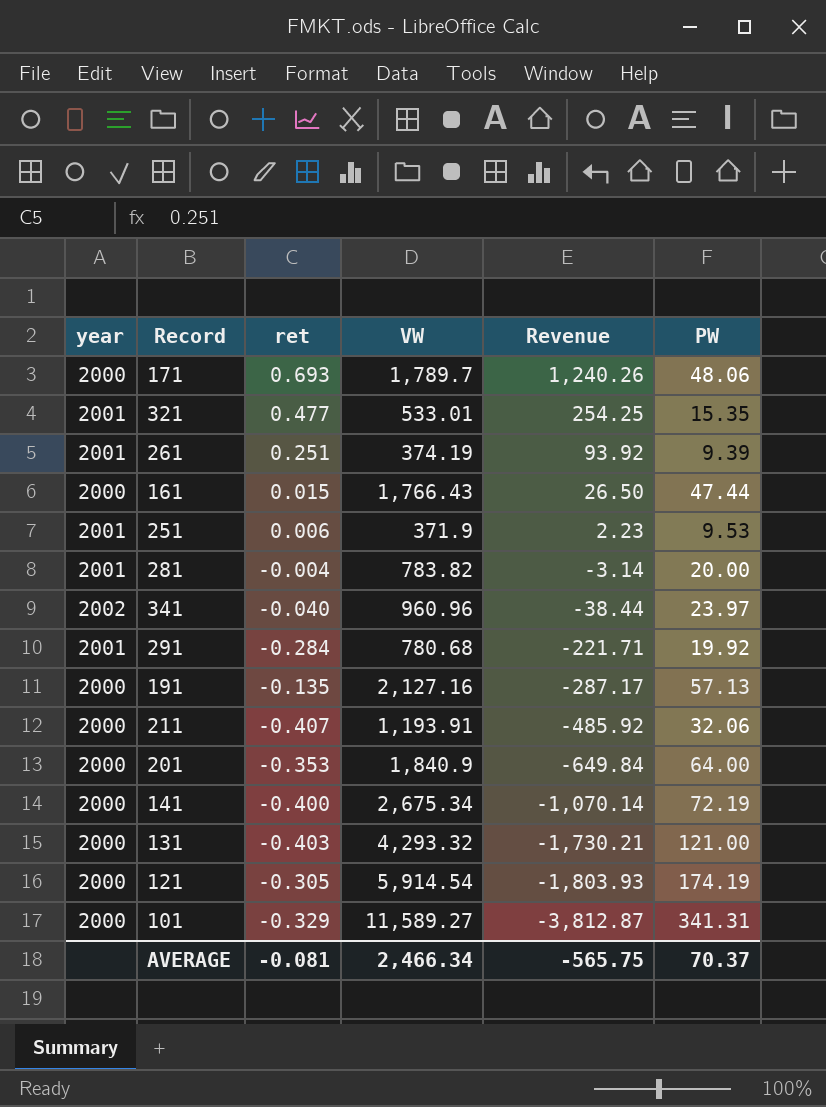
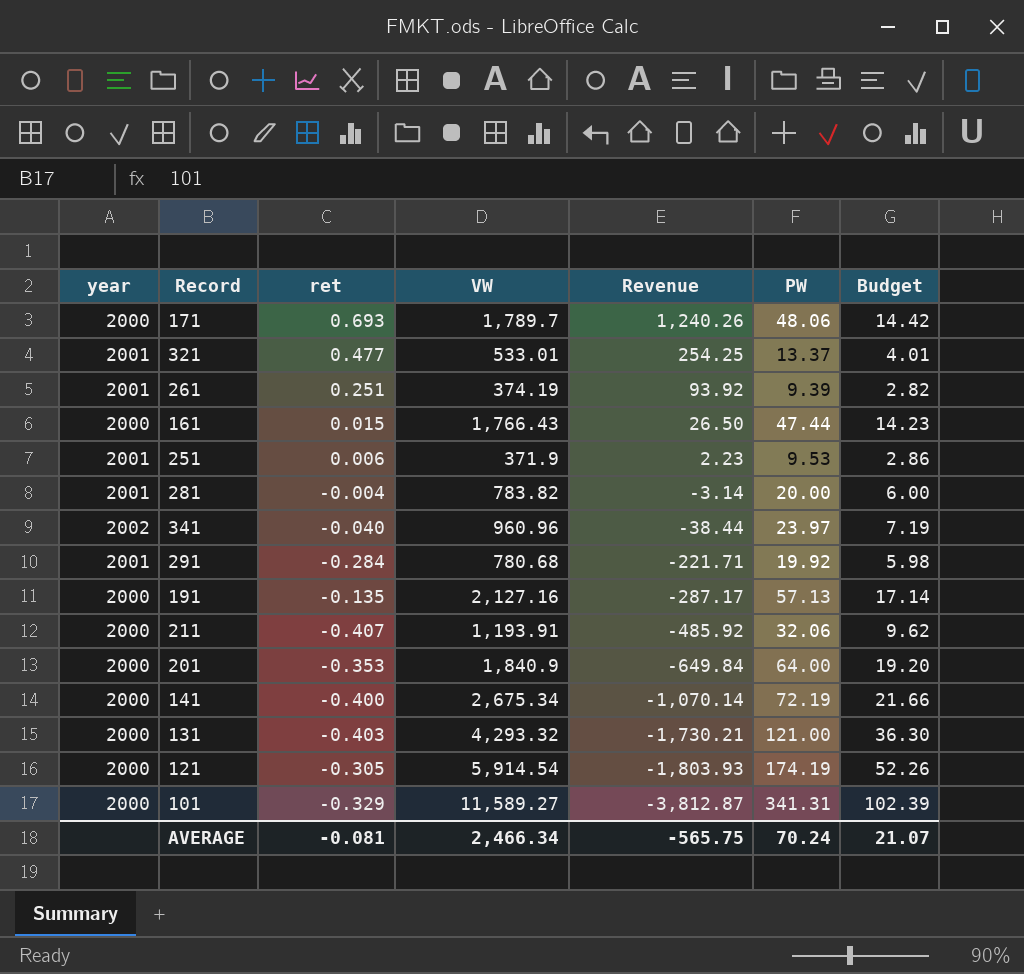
column Budget | formula: none -> [PW] * 0.3
321 | PW: 15.35 -> 13.37
AVERAGE | PW: 70.37 -> 70.24

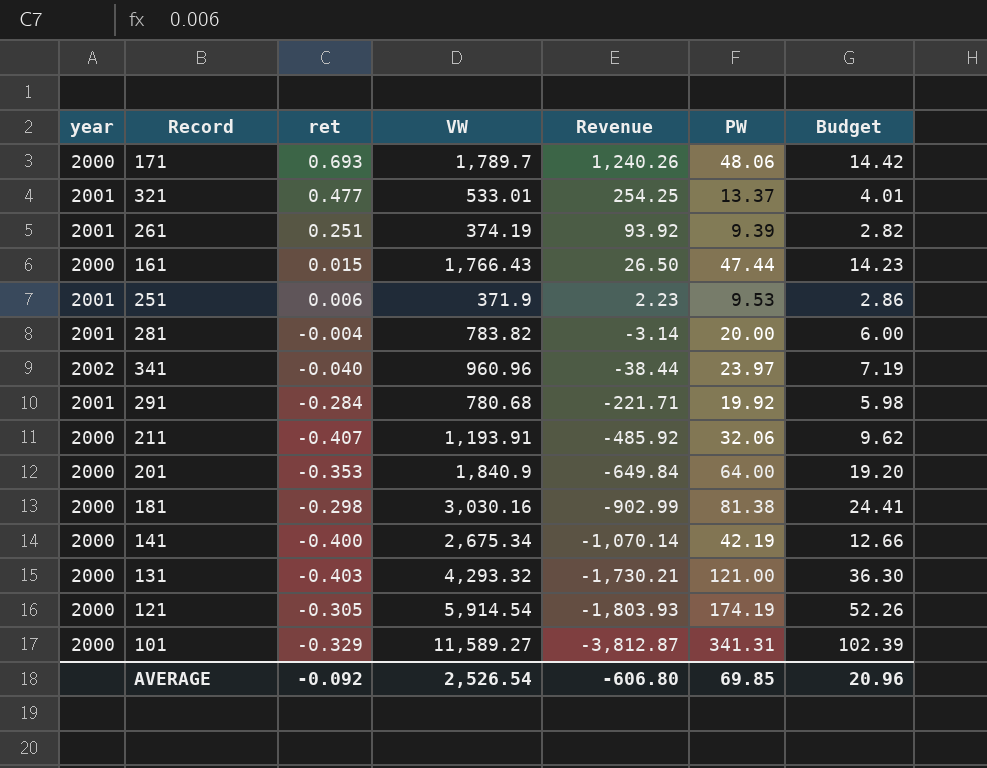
row 191: 2000 | -0.135 | 2,127.16 | -287.17 | 57.13 | 17.14 -> none
row 181: none -> 2000 | -0.298 | 3,030.16 | -902.99 | 81.38 | 24.41
141 | PW: 72.19 -> 42.19
141 | Budget: 21.66 -> 12.66
AVERAGE | ret: -0.081 -> -0.092
AVERAGE | VW: 2,466.34 -> 2,526.54
AVERAGE | Revenue: -565.75 -> -606.80
AVERAGE | PW: 70.24 -> 69.85
AVERAGE | Budget: 21.07 -> 20.96

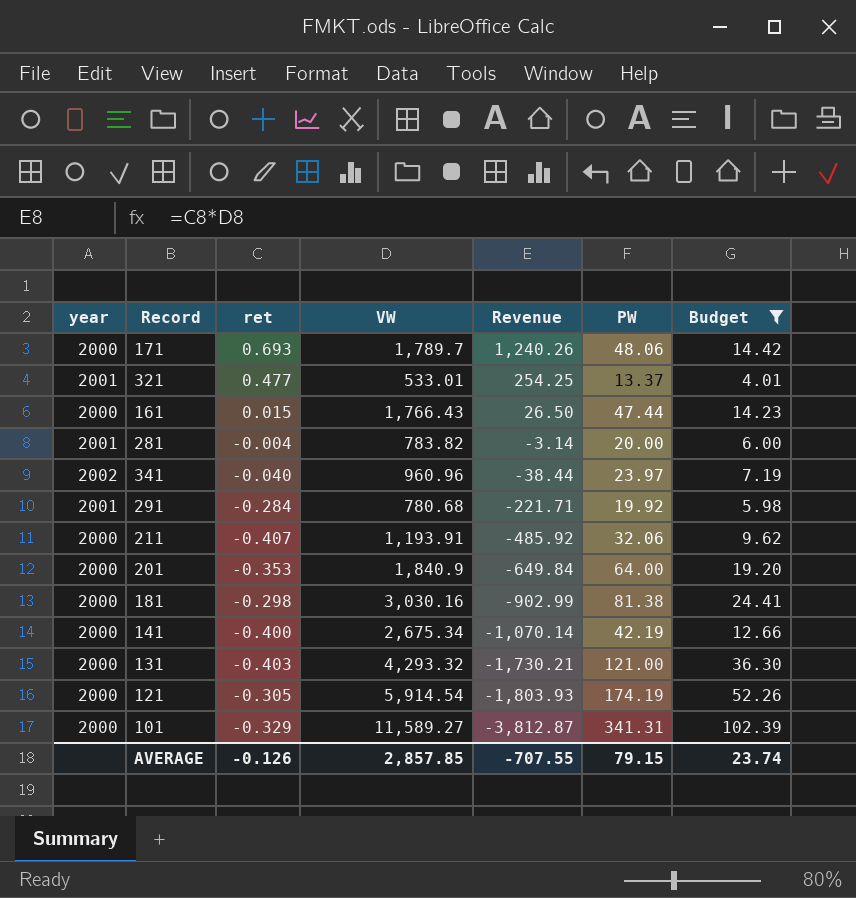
filter: none -> Budget >= 4.01
AVERAGE | ret: -0.092 -> -0.126
AVERAGE | VW: 2,526.54 -> 2,857.85
AVERAGE | Revenue: -606.80 -> -707.55
AVERAGE | PW: 69.85 -> 79.15
AVERAGE | Budget: 20.96 -> 23.74

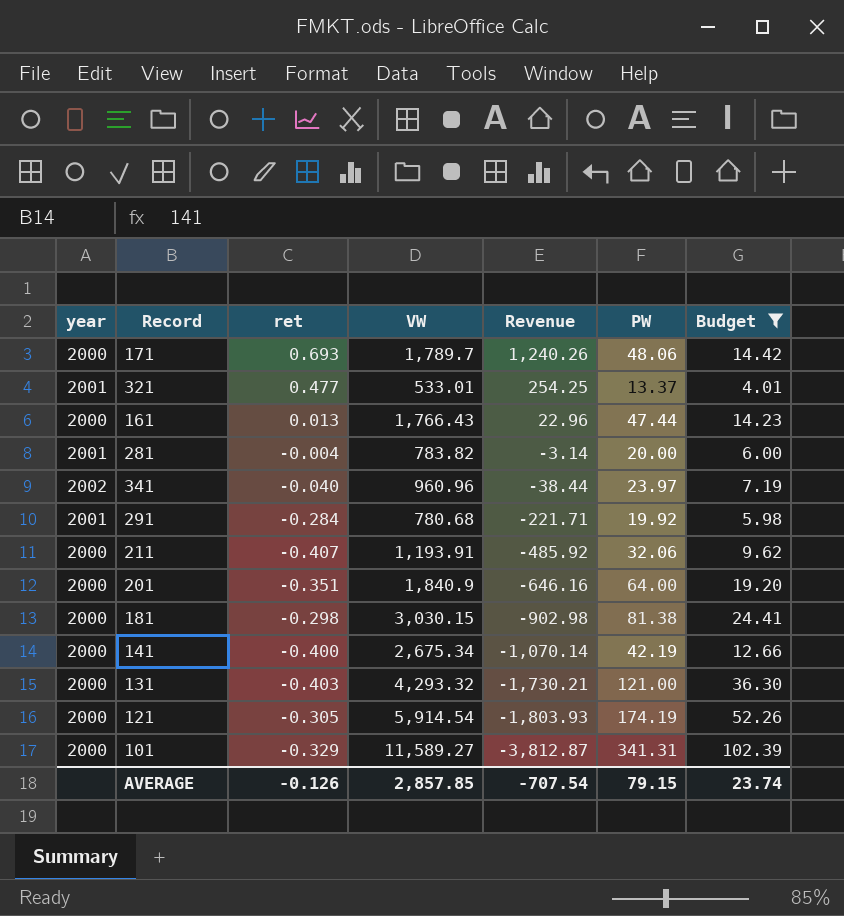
161 | ret: 0.015 -> 0.013
161 | Revenue: 26.50 -> 22.96
201 | ret: -0.353 -> -0.351
201 | Revenue: -649.84 -> -646.16
181 | VW: 3,030.16 -> 3,030.15
181 | Revenue: -902.99 -> -902.98
AVERAGE | Revenue: -707.55 -> -707.54

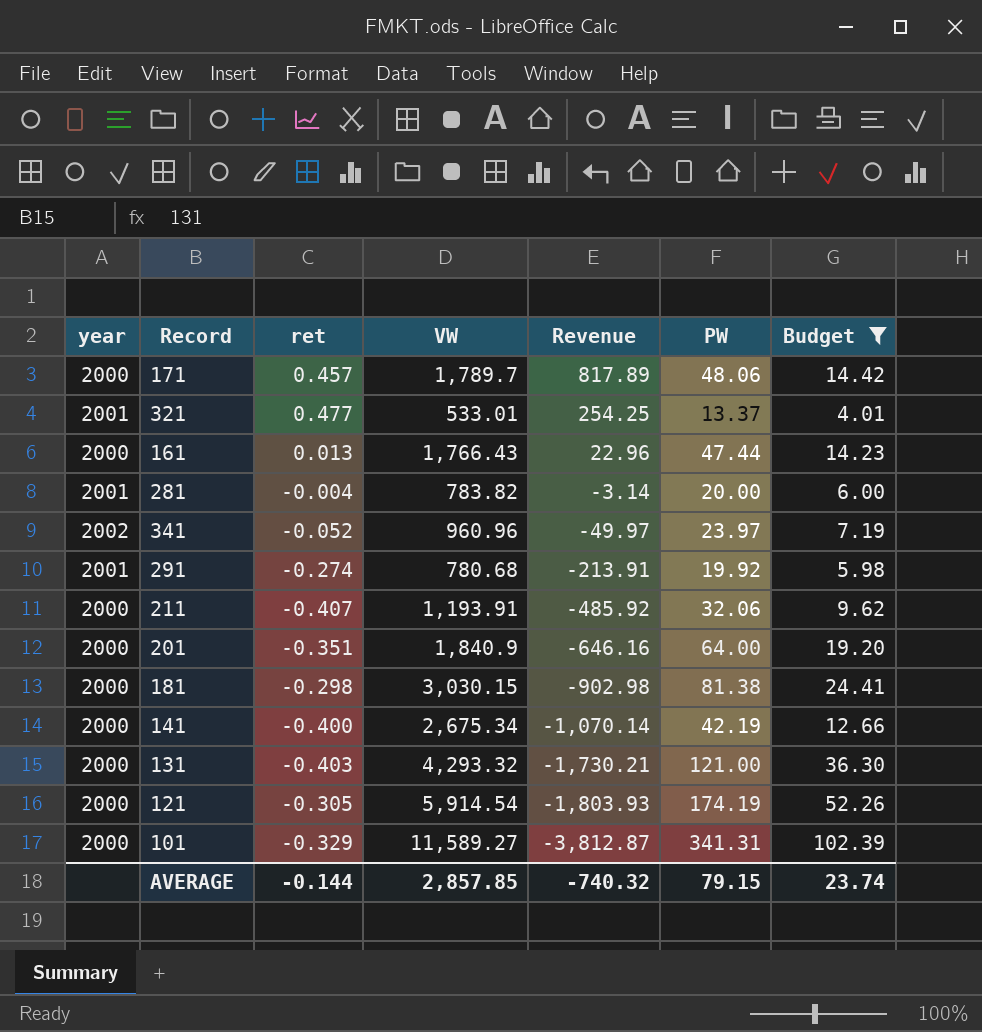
171 | ret: 0.693 -> 0.457
171 | Revenue: 1,240.26 -> 817.89
341 | ret: -0.040 -> -0.052
341 | Revenue: -38.44 -> -49.97
291 | ret: -0.284 -> -0.274
291 | Revenue: -221.71 -> -213.91
AVERAGE | ret: -0.126 -> -0.144
AVERAGE | Revenue: -707.54 -> -740.32

